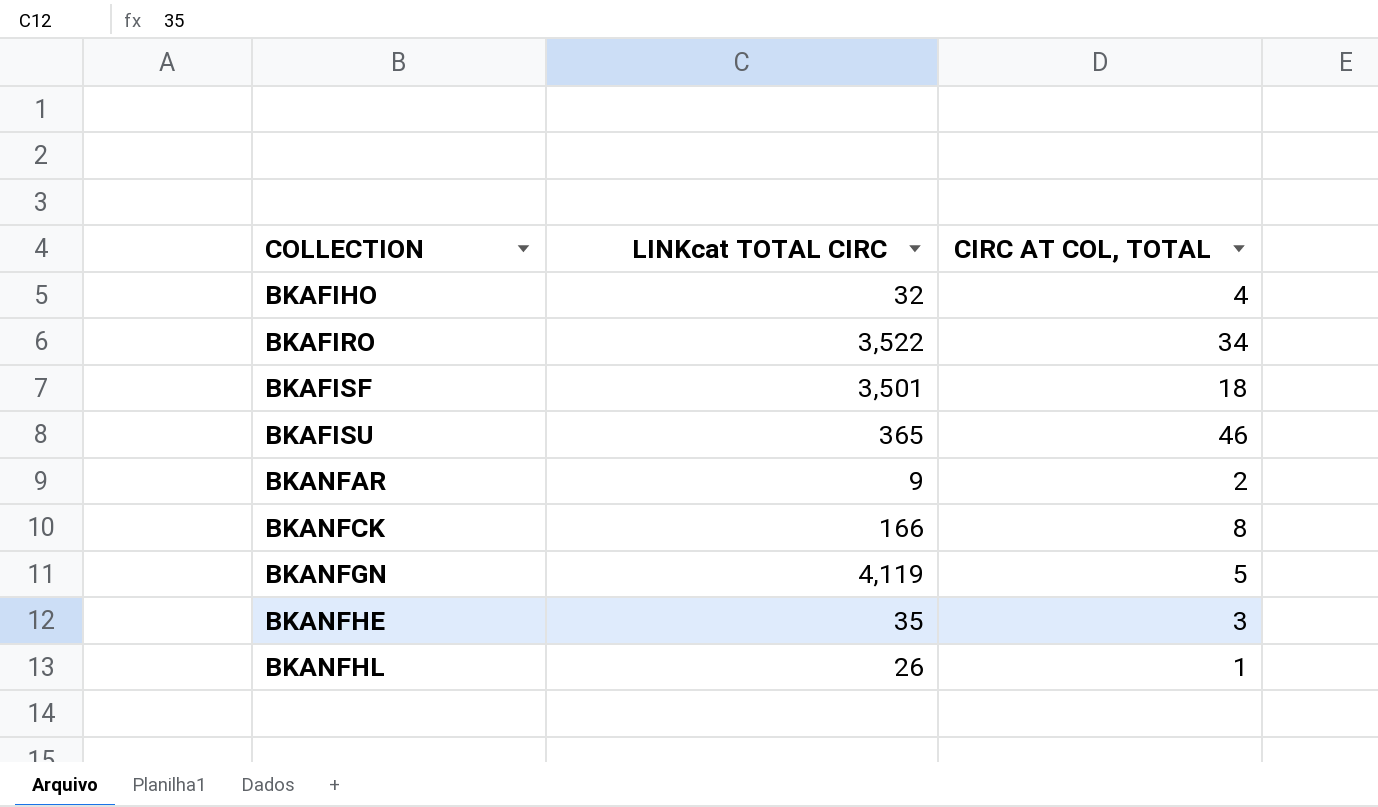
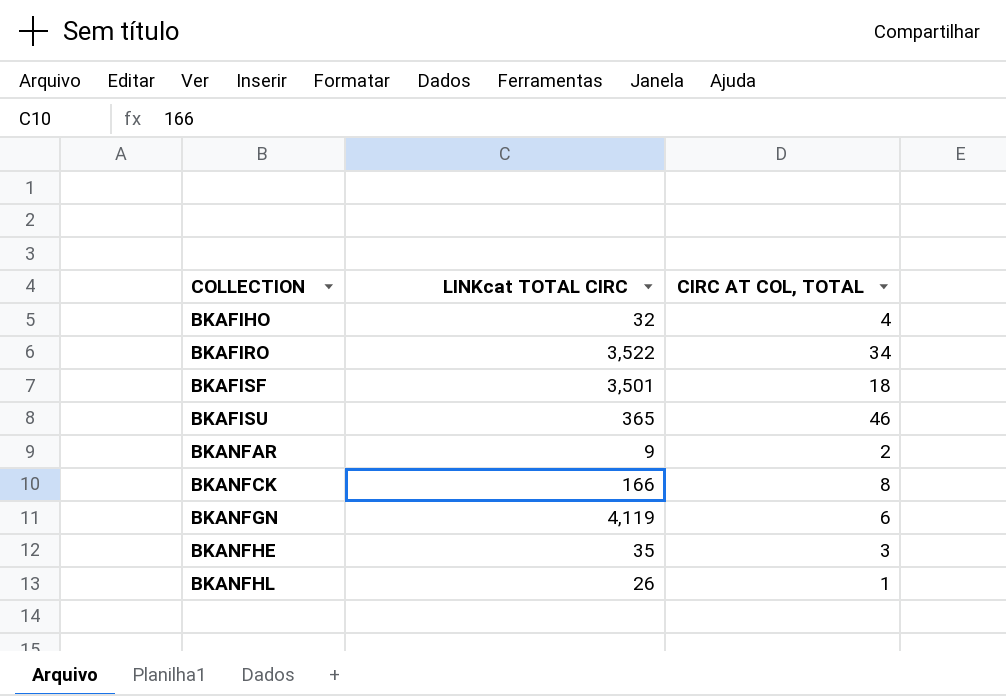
BKANFGN | CIRC AT COL, TOTAL: 5 -> 6

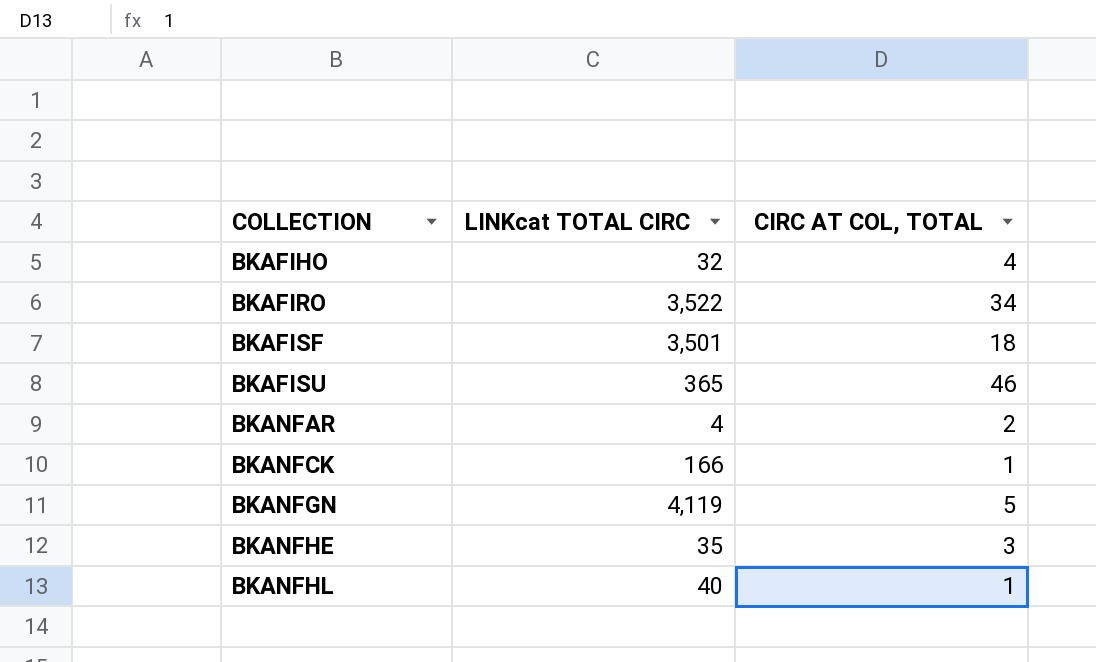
BKANFAR | LINKcat TOTAL CIRC: 9 -> 4
BKANFCK | CIRC AT COL, TOTAL: 8 -> 1
BKANFGN | CIRC AT COL, TOTAL: 6 -> 5
BKANFHL | LINKcat TOTAL CIRC: 26 -> 40

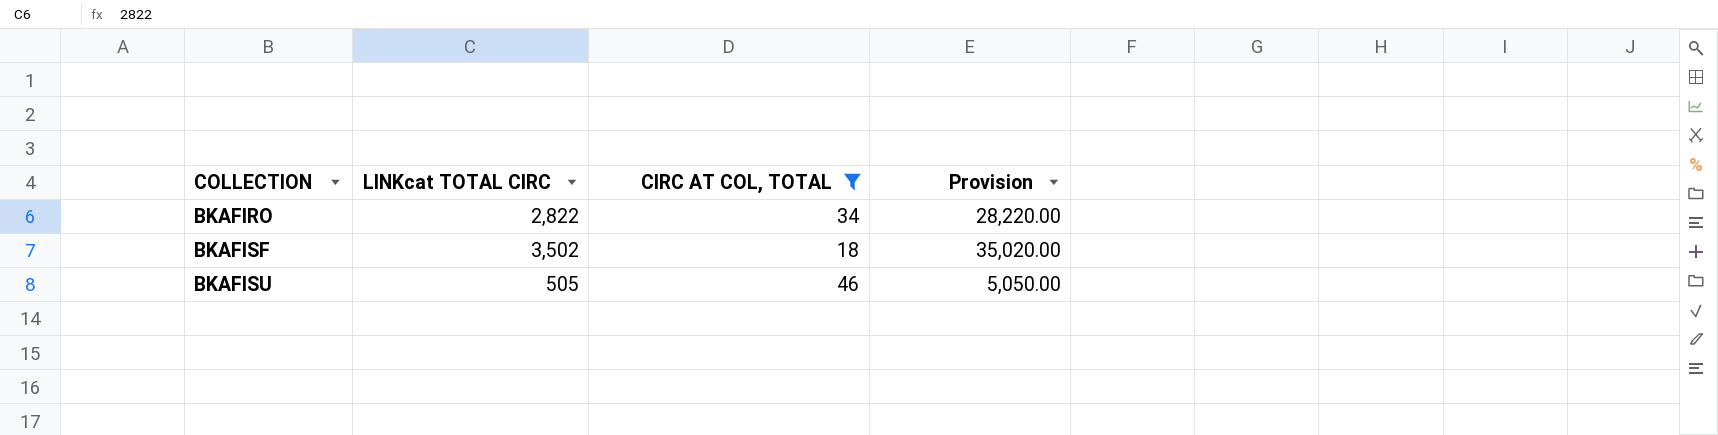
filter: none -> CIRC AT COL, TOTAL >= 18
column Provision | formula: none -> [LINKcat TOTAL CIRC] * 10
BKAFIRO | LINKcat TOTAL CIRC: 3,522 -> 2,822
BKAFISF | LINKcat TOTAL CIRC: 3,501 -> 3,502
BKAFISU | LINKcat TOTAL CIRC: 365 -> 505

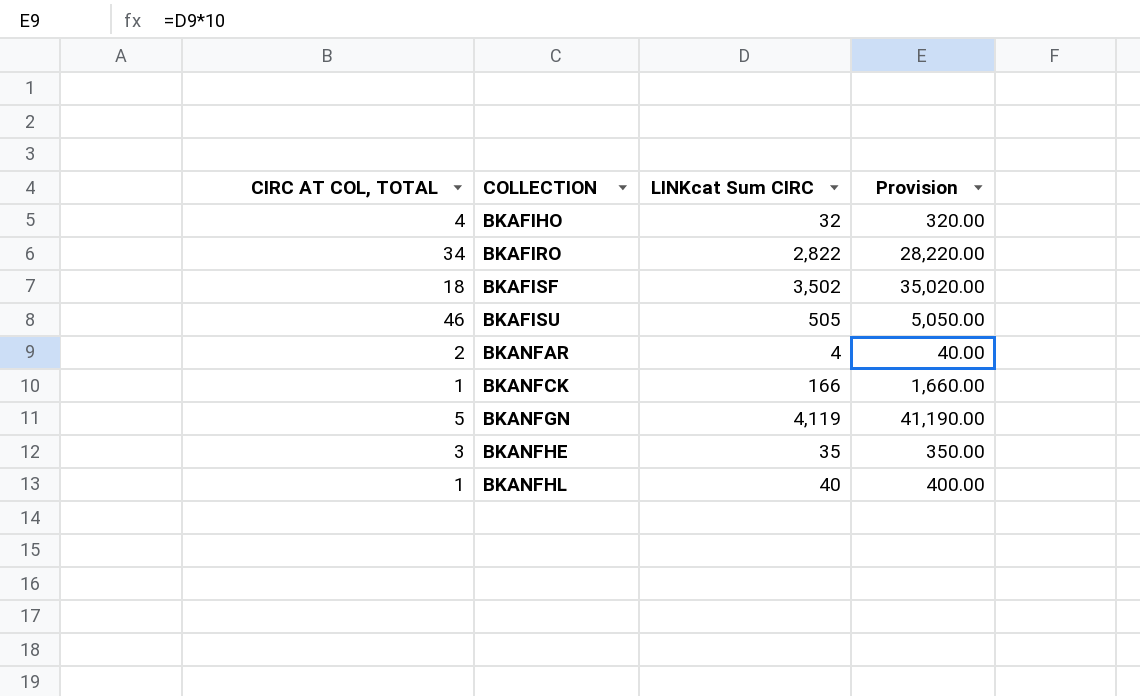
filter: CIRC AT COL, TOTAL >= 18 -> none
column CIRC AT COL, TOTAL | position: 3 -> 1
column name: LINKcat TOTAL CIRC -> LINKcat Sum CIRC

